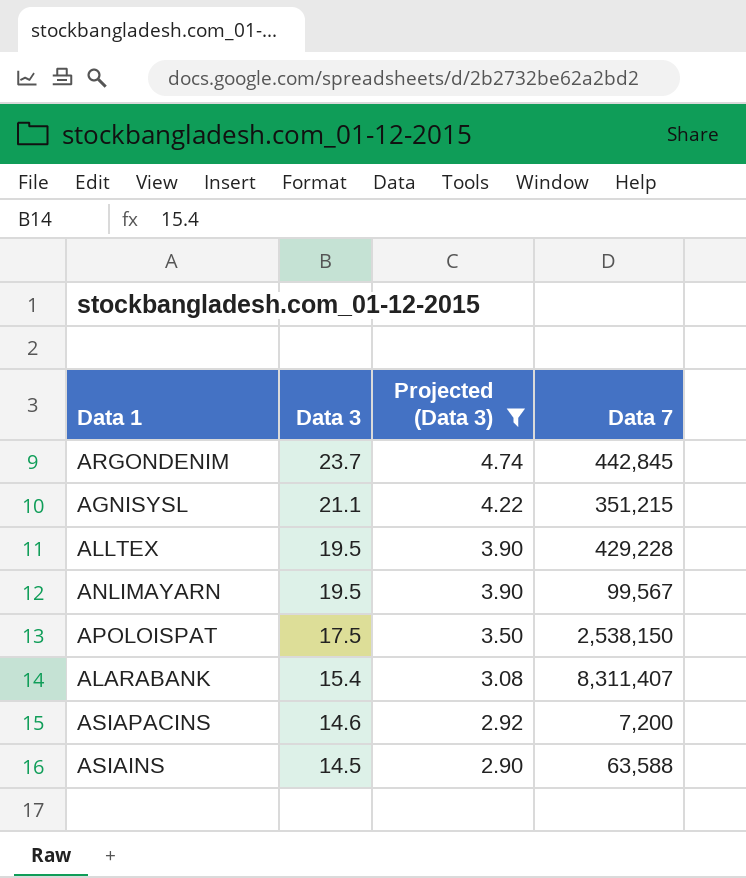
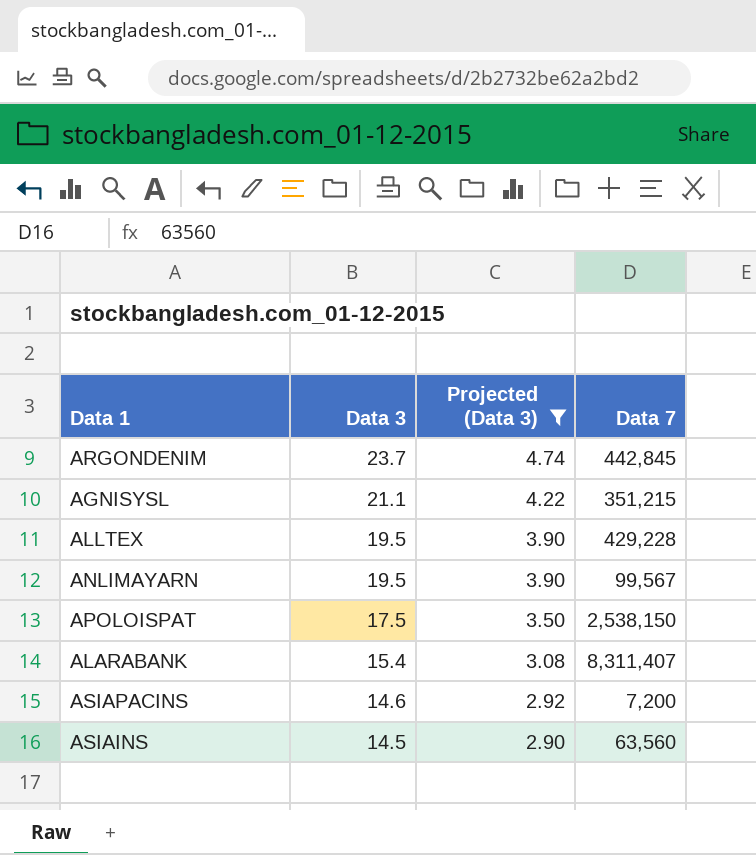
ASIAINS | Data 7: 63,588 -> 63,560

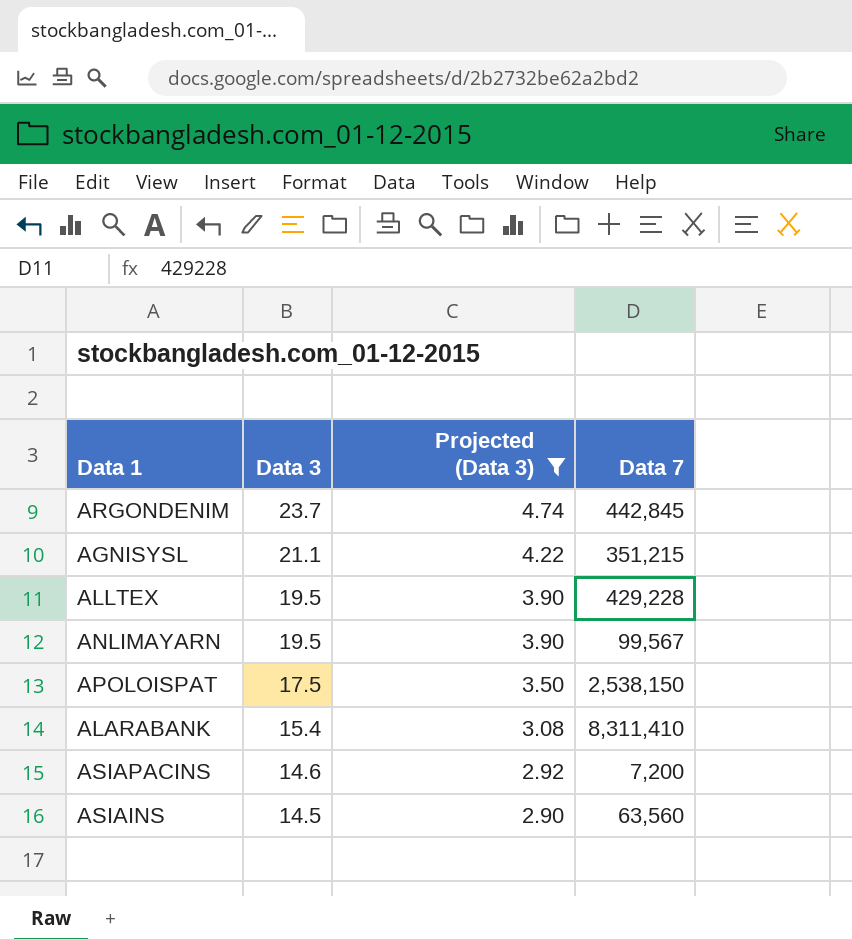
ALARABANK | Data 7: 8,311,407 -> 8,311,410

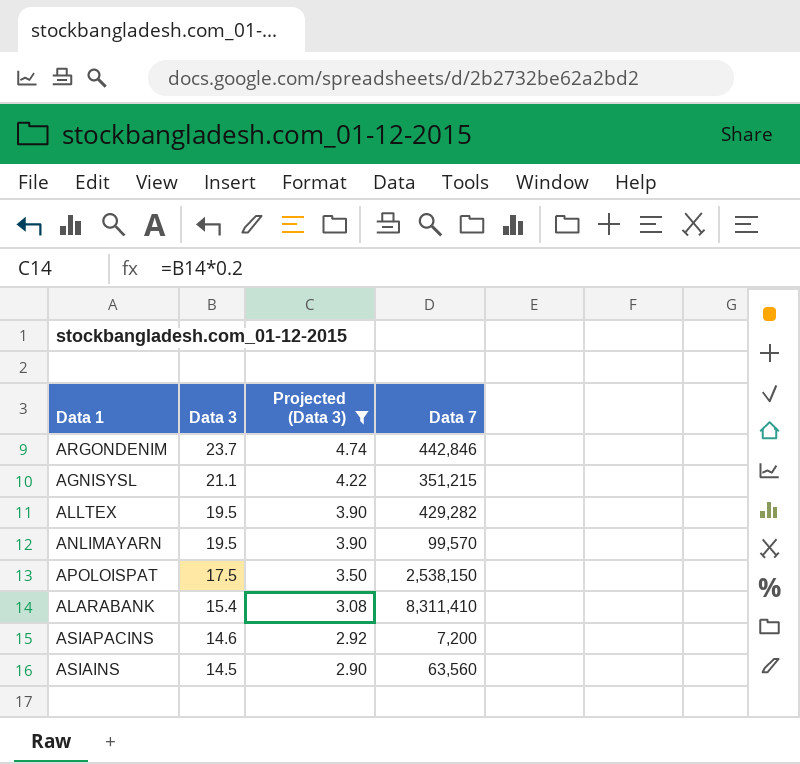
ARGONDENIM | Data 7: 442,845 -> 442,846
ALLTEX | Data 7: 429,228 -> 429,282
ANLIMAYARN | Data 7: 99,567 -> 99,570

